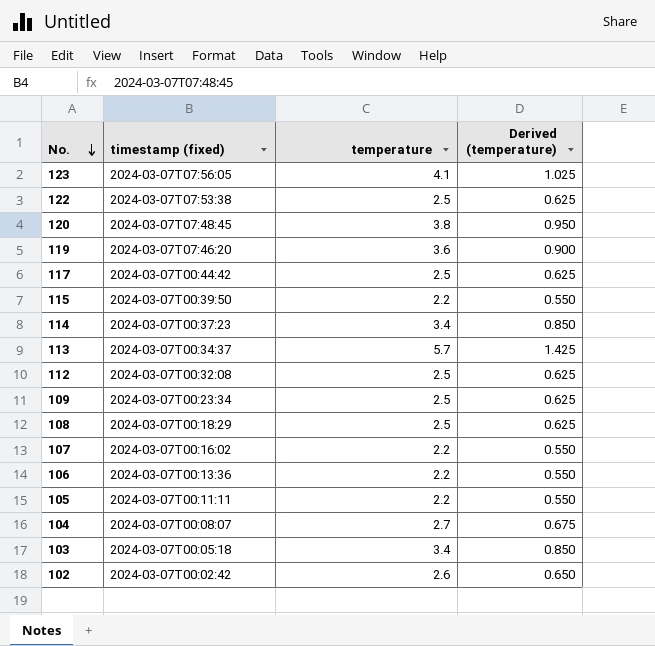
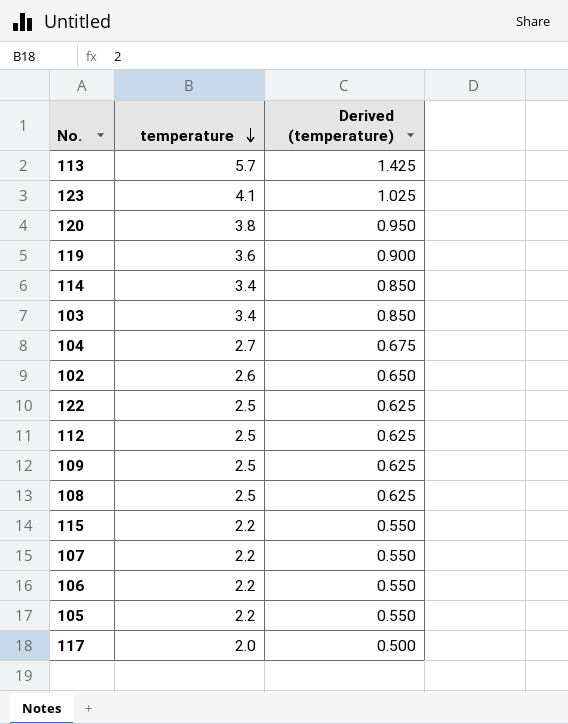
row order: No. descending -> temperature descending
column timestamp (fixed) | position: 2 -> none
117 | temperature: 2.5 -> 2.0
117 | Derived (temperature): 0.625 -> 0.500

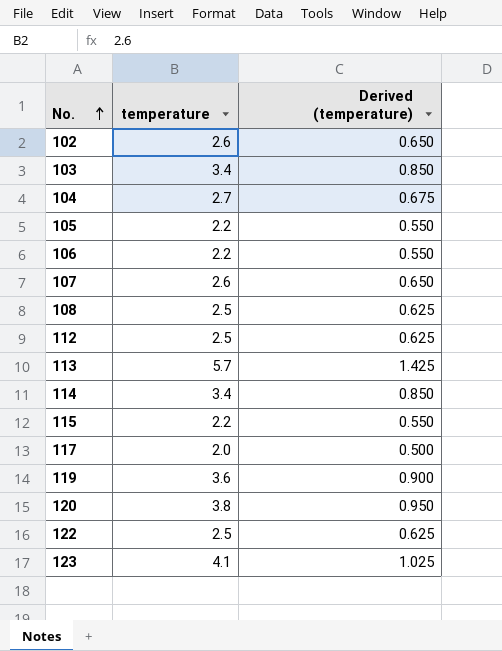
row order: temperature descending -> No. ascending
row 109: 2.5 | 0.625 -> none
107 | temperature: 2.2 -> 2.6
107 | Derived (temperature): 0.550 -> 0.650

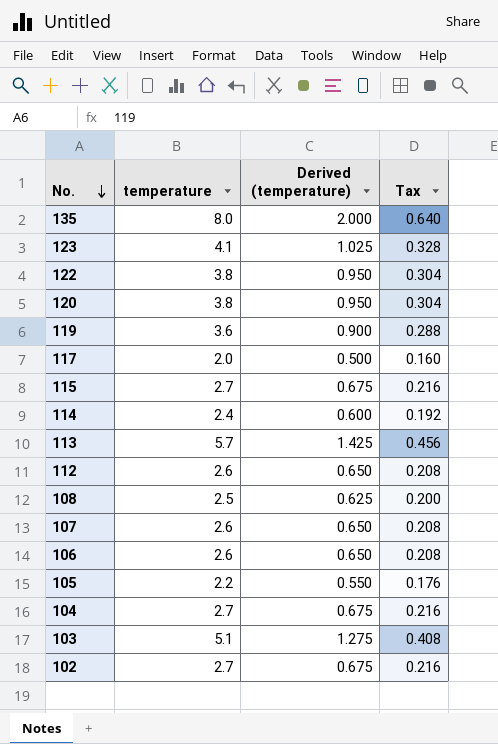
row order: No. ascending -> No. descending
column Tax | formula: none -> [temperature] * 0.08
row 135: none -> 8.0 | 2.000 | 0.640
122 | temperature: 2.5 -> 3.8
122 | Derived (temperature): 0.625 -> 0.950
115 | temperature: 2.2 -> 2.7
115 | Derived (temperature): 0.550 -> 0.675
114 | temperature: 3.4 -> 2.4
114 | Derived (temperature): 0.850 -> 0.600
112 | temperature: 2.5 -> 2.6
112 | Derived (temperature): 0.625 -> 0.650
106 | temperature: 2.2 -> 2.6
106 | Derived (temperature): 0.550 -> 0.650
103 | temperature: 3.4 -> 5.1
103 | Derived (temperature): 0.850 -> 1.275
102 | temperature: 2.6 -> 2.7
102 | Derived (temperature): 0.650 -> 0.675

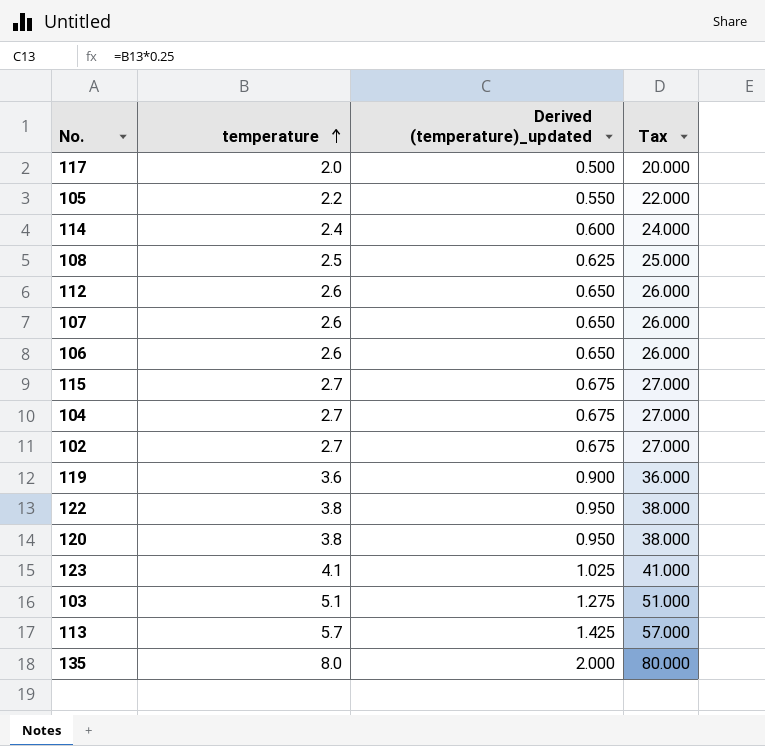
row order: No. descending -> temperature ascending
column name: Derived (temperature) -> Derived (temperature)_updated
column Tax | formula: [temperature] * 0.08 -> [temperature] * 10

